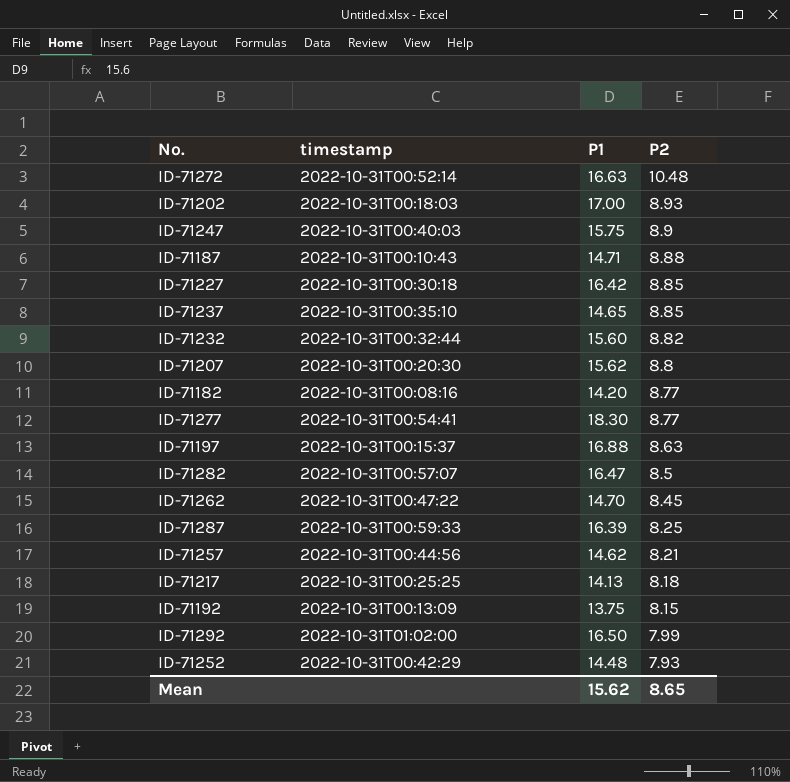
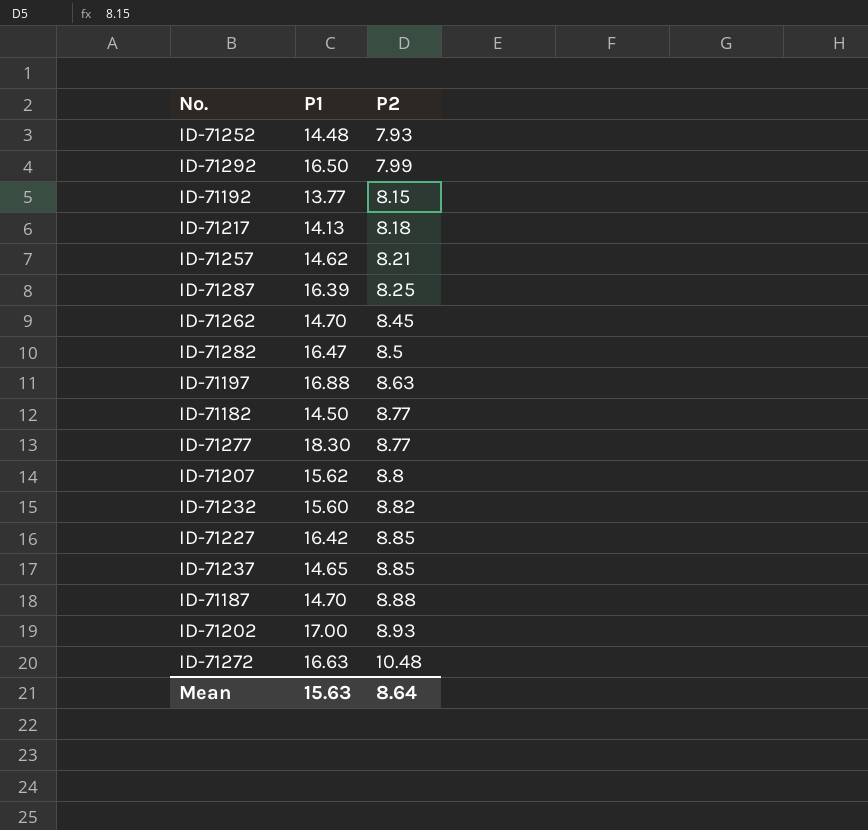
row order: P2 descending -> P2 ascending
column timestamp | position: 2 -> none
row ID-71247: 2022-10-31T00:40:03 | 15.75 | 8.9 -> none
ID-71192 | P1: 13.75 -> 13.77
ID-71182 | P1: 14.20 -> 14.50
ID-71187 | P1: 14.71 -> 14.70
Mean | P1: 15.62 -> 15.63
Mean | P2: 8.65 -> 8.64

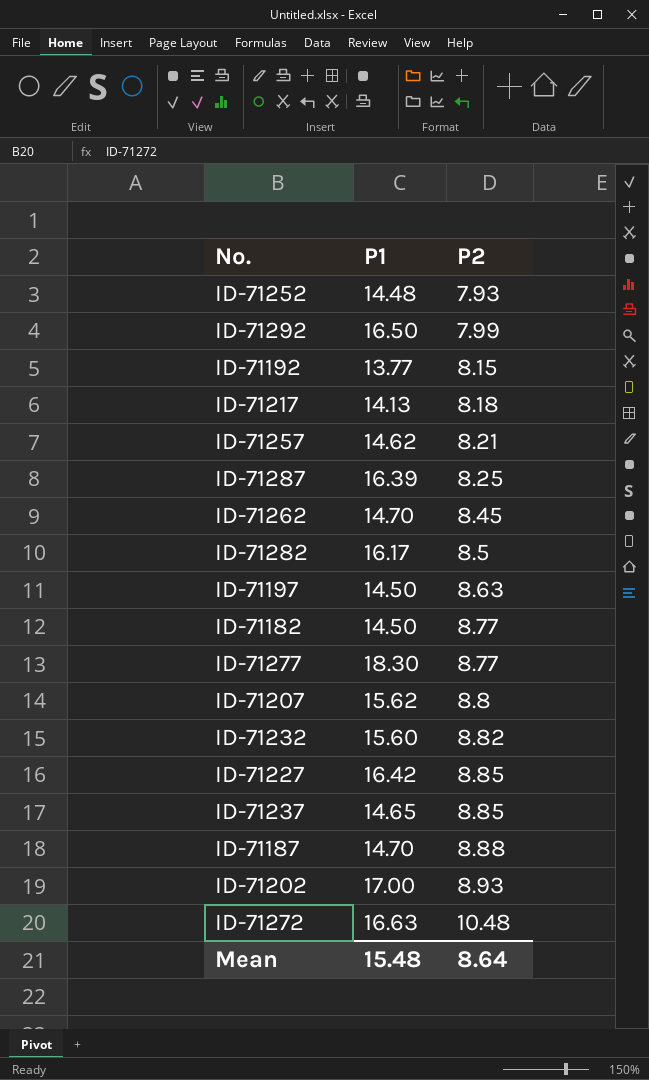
ID-71282 | P1: 16.47 -> 16.17
ID-71197 | P1: 16.88 -> 14.50
Mean | P1: 15.63 -> 15.48

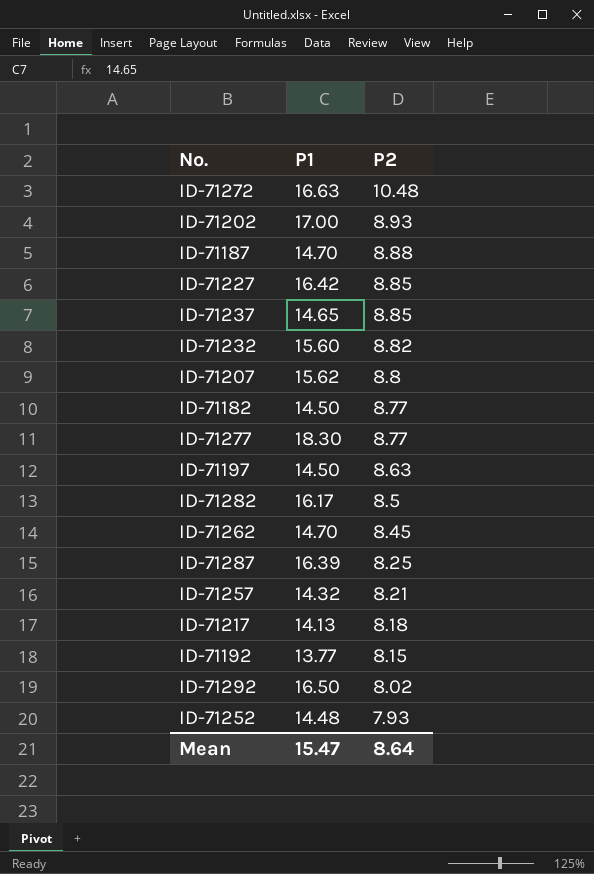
row order: P2 ascending -> P2 descending
ID-71257 | P1: 14.62 -> 14.32
ID-71292 | P2: 7.99 -> 8.02
Mean | P1: 15.48 -> 15.47

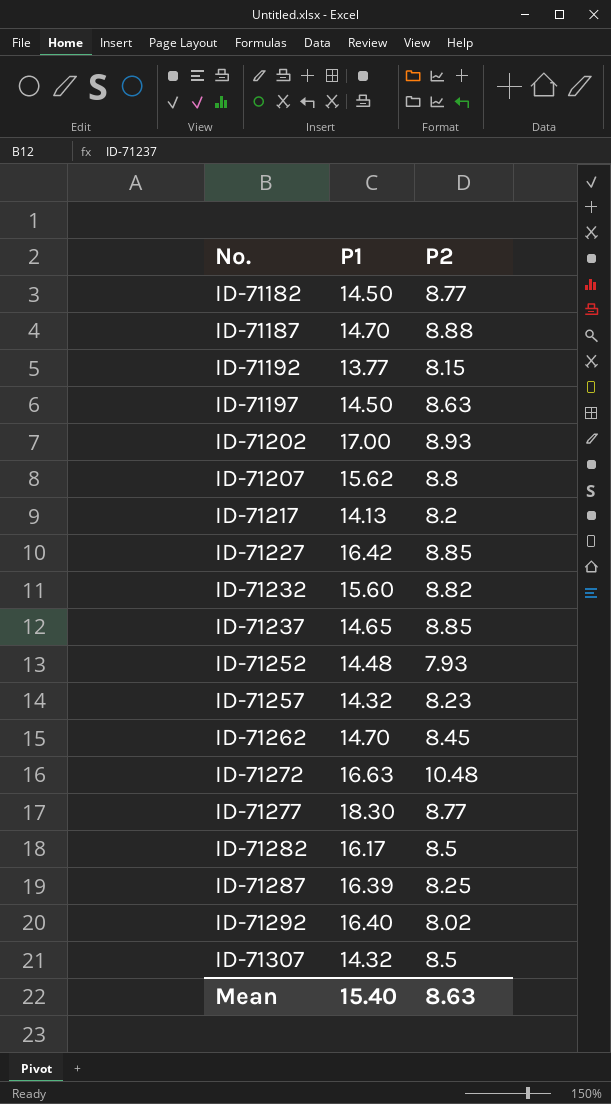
row order: P2 descending -> No. ascending
ID-71217 | P2: 8.18 -> 8.2
ID-71257 | P2: 8.21 -> 8.23
ID-71292 | P1: 16.50 -> 16.40
row ID-71307: none -> 14.32 | 8.5
Mean | P1: 15.47 -> 15.40
Mean | P2: 8.64 -> 8.63

